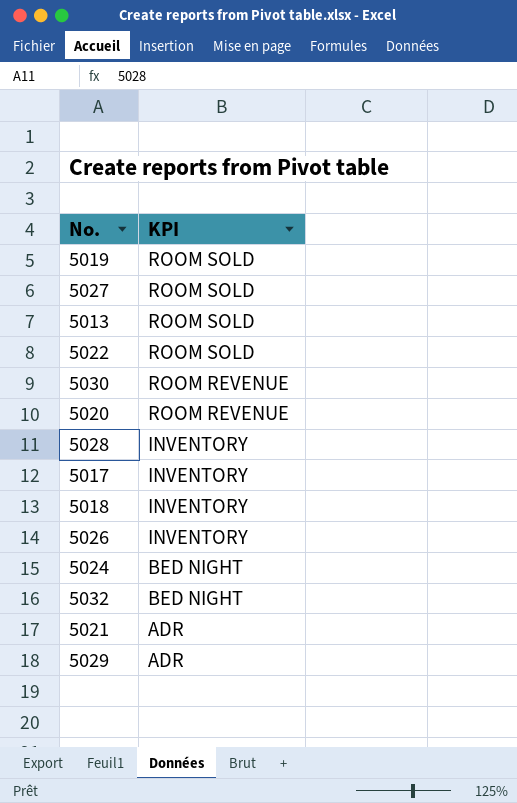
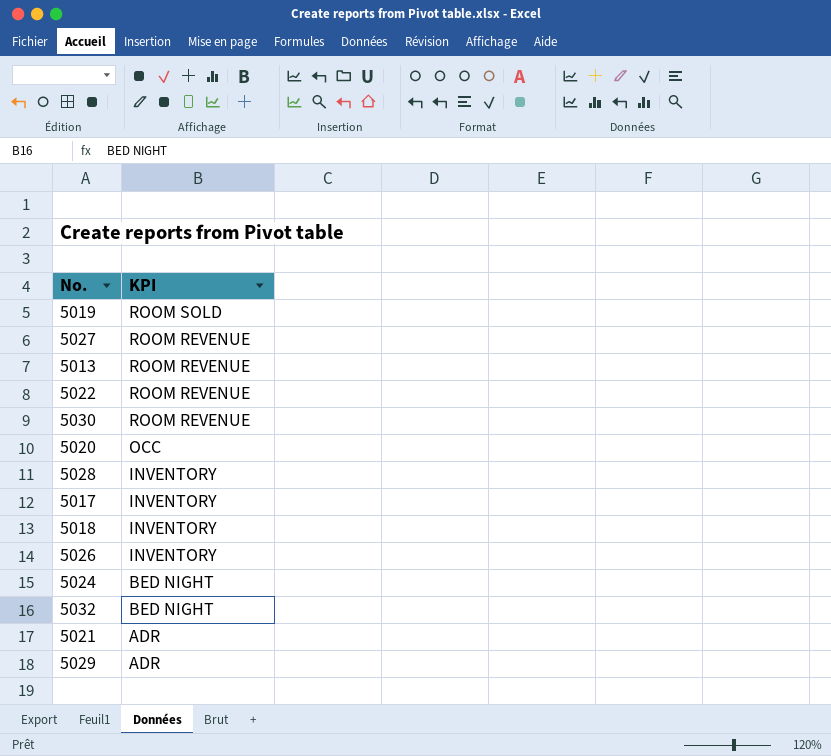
5027 | KPI: ROOM SOLD -> ROOM REVENUE
5013 | KPI: ROOM SOLD -> ROOM REVENUE
5022 | KPI: ROOM SOLD -> ROOM REVENUE
5020 | KPI: ROOM REVENUE -> OCC

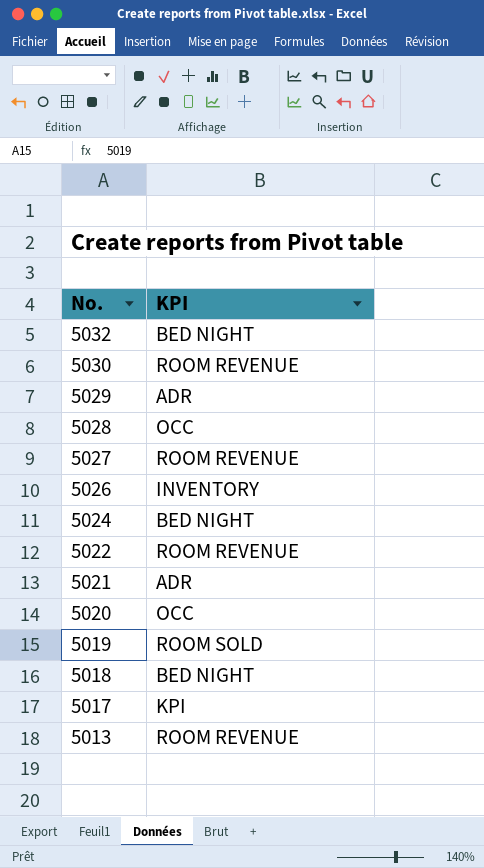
row order: KPI descending -> No. descending
5028 | KPI: INVENTORY -> OCC
5018 | KPI: INVENTORY -> BED NIGHT
5017 | KPI: INVENTORY -> KPI

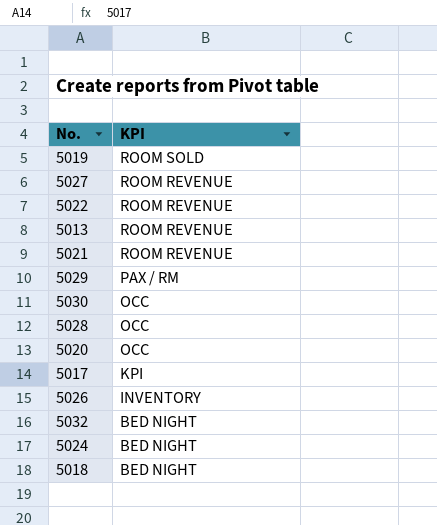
row order: No. descending -> KPI descending
5021 | KPI: ADR -> ROOM REVENUE
5029 | KPI: ADR -> PAX / RM
5030 | KPI: ROOM REVENUE -> OCC

